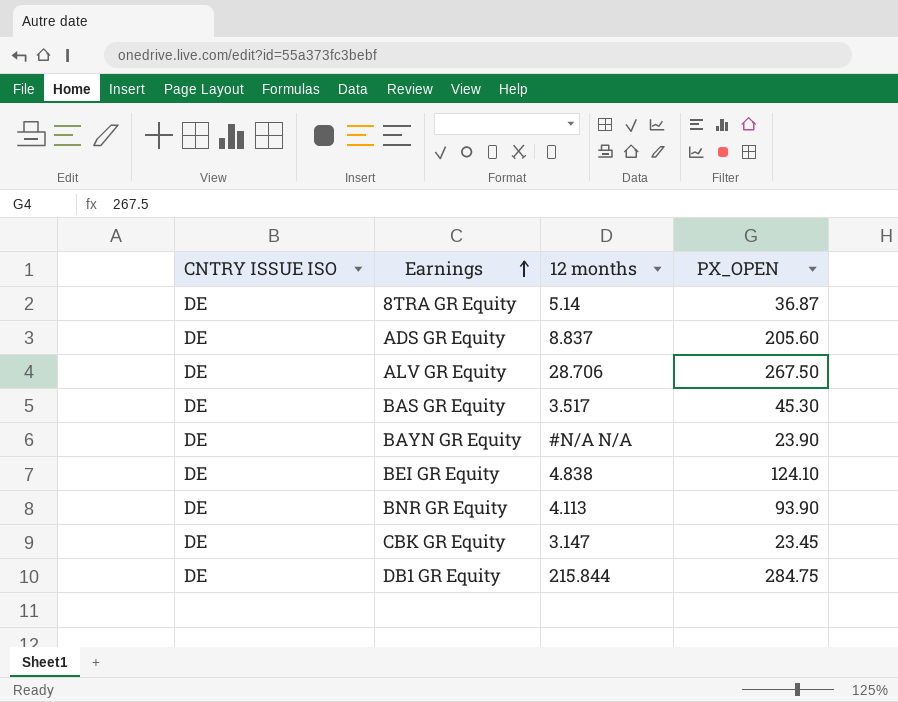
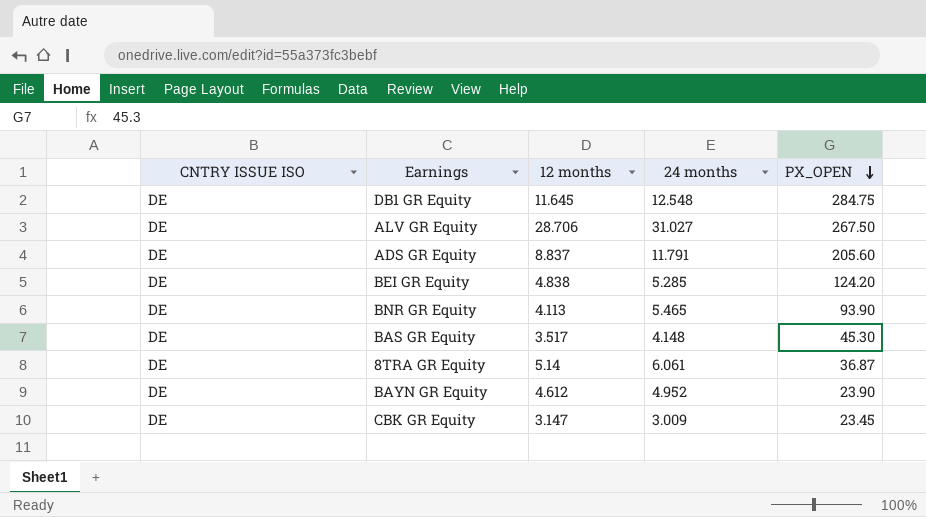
row order: Earnings ascending -> PX_OPEN descending
column 24 months | position: none -> 4
DB1 GR Equity | 12 months: 215.844 -> 11.645
BEI GR Equity | PX_OPEN: 124.10 -> 124.20
BAYN GR Equity | 12 months: #N/A N/A -> 4.612

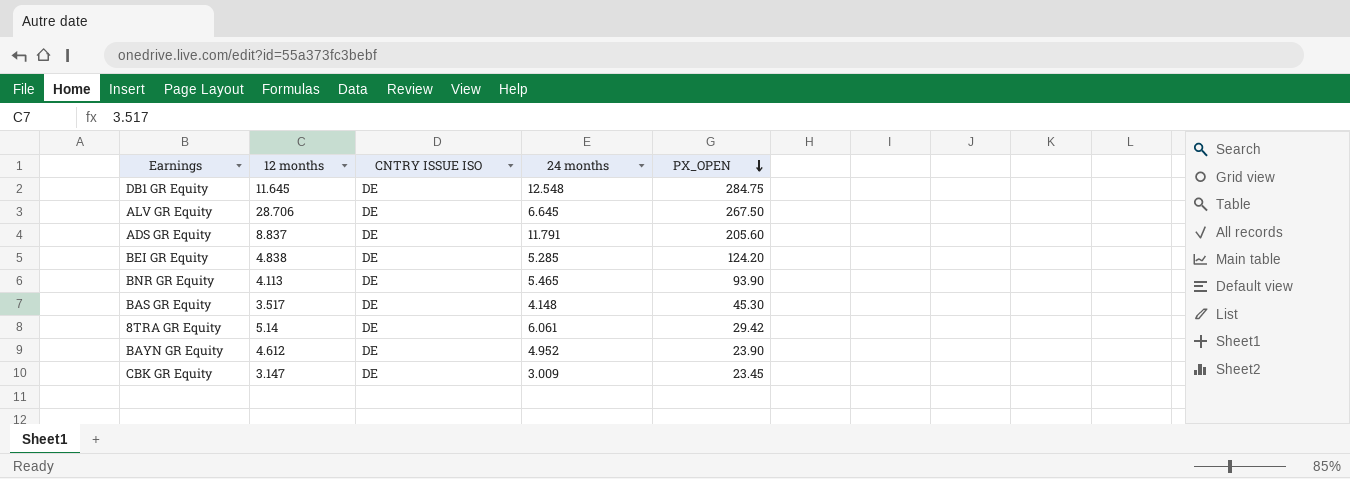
column CNTRY ISSUE ISO | position: 1 -> 3
ALV GR Equity | 24 months: 31.027 -> 6.645
8TRA GR Equity | PX_OPEN: 36.87 -> 29.42

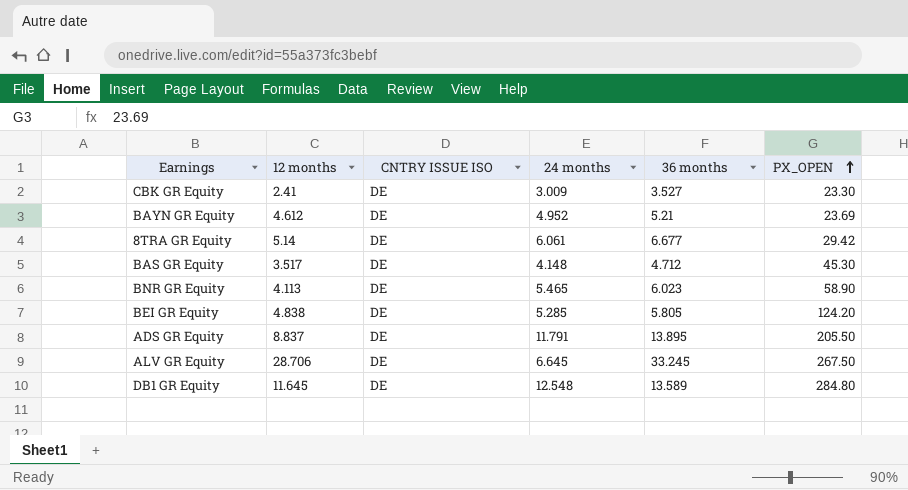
row order: PX_OPEN descending -> PX_OPEN ascending
column 36 months | position: none -> 5
CBK GR Equity | 12 months: 3.147 -> 2.41
CBK GR Equity | PX_OPEN: 23.45 -> 23.30
BAYN GR Equity | PX_OPEN: 23.90 -> 23.69
BNR GR Equity | PX_OPEN: 93.90 -> 58.90
ADS GR Equity | PX_OPEN: 205.60 -> 205.50
DB1 GR Equity | PX_OPEN: 284.75 -> 284.80

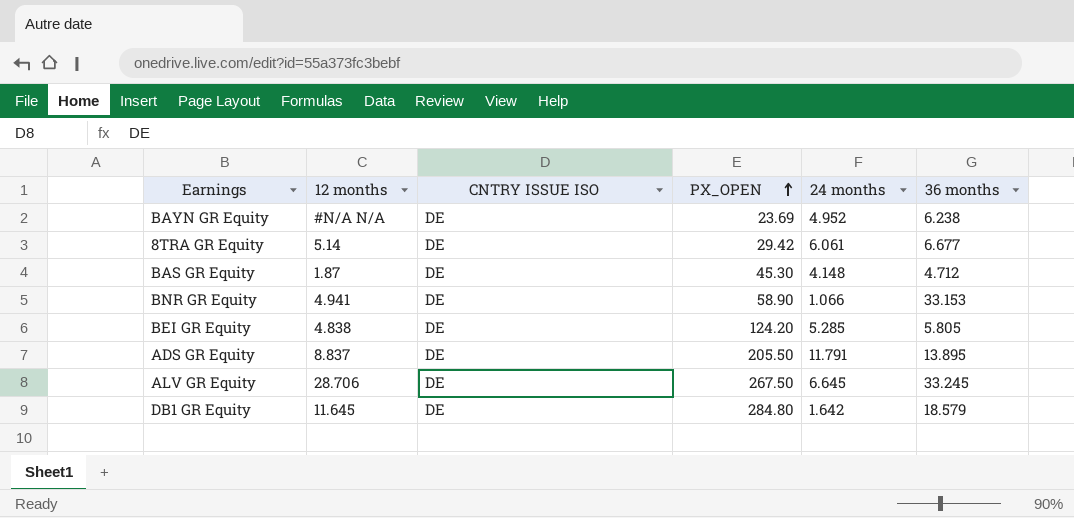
column PX_OPEN | position: 6 -> 4
row CBK GR Equity: 2.41 | DE | 3.009 | 3.527 | 23.30 -> none
BAYN GR Equity | 12 months: 4.612 -> #N/A N/A
BAYN GR Equity | 36 months: 5.21 -> 6.238
BAS GR Equity | 12 months: 3.517 -> 1.87
BNR GR Equity | 12 months: 4.113 -> 4.941
BNR GR Equity | 24 months: 5.465 -> 1.066
BNR GR Equity | 36 months: 6.023 -> 33.153
DB1 GR Equity | 24 months: 12.548 -> 1.642
DB1 GR Equity | 36 months: 13.589 -> 18.579

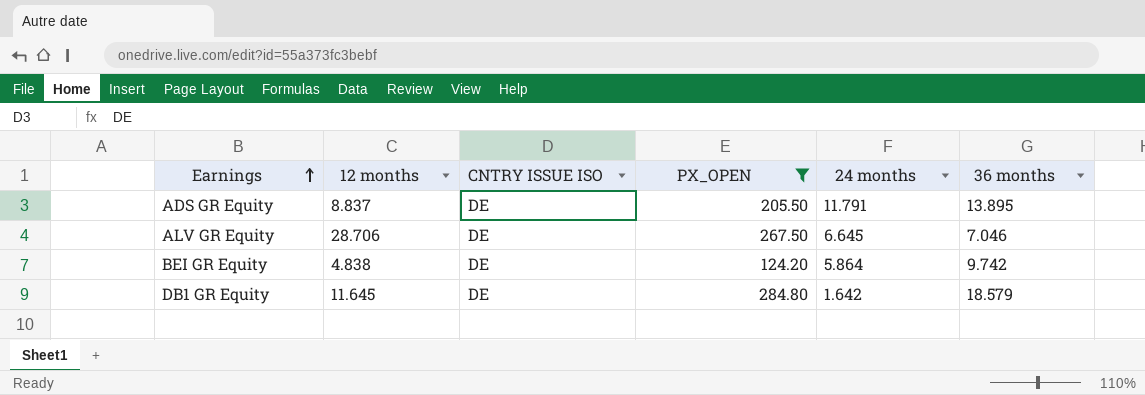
filter: none -> PX_OPEN >= 124.20
row order: PX_OPEN ascending -> Earnings ascending
ALV GR Equity | 36 months: 33.245 -> 7.046
BEI GR Equity | 24 months: 5.285 -> 5.864
BEI GR Equity | 36 months: 5.805 -> 9.742

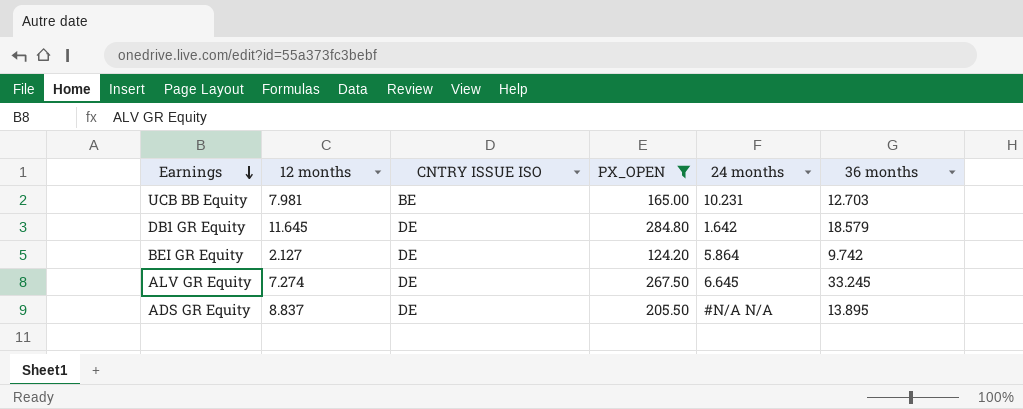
row order: Earnings ascending -> Earnings descending
row UCB BB Equity: none -> 7.981 | BE | 165.00 | 10.231 | 12.703
BEI GR Equity | 12 months: 4.838 -> 2.127
ALV GR Equity | 12 months: 28.706 -> 7.274
ALV GR Equity | 36 months: 7.046 -> 33.245
ADS GR Equity | 24 months: 11.791 -> #N/A N/A

